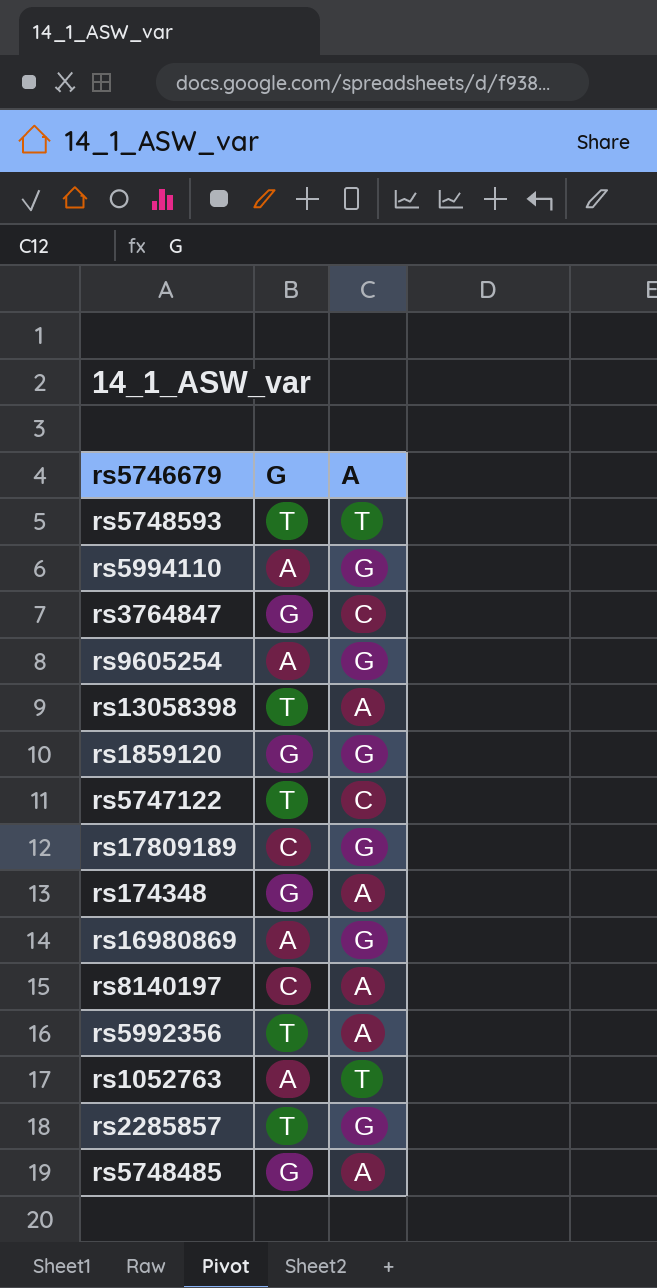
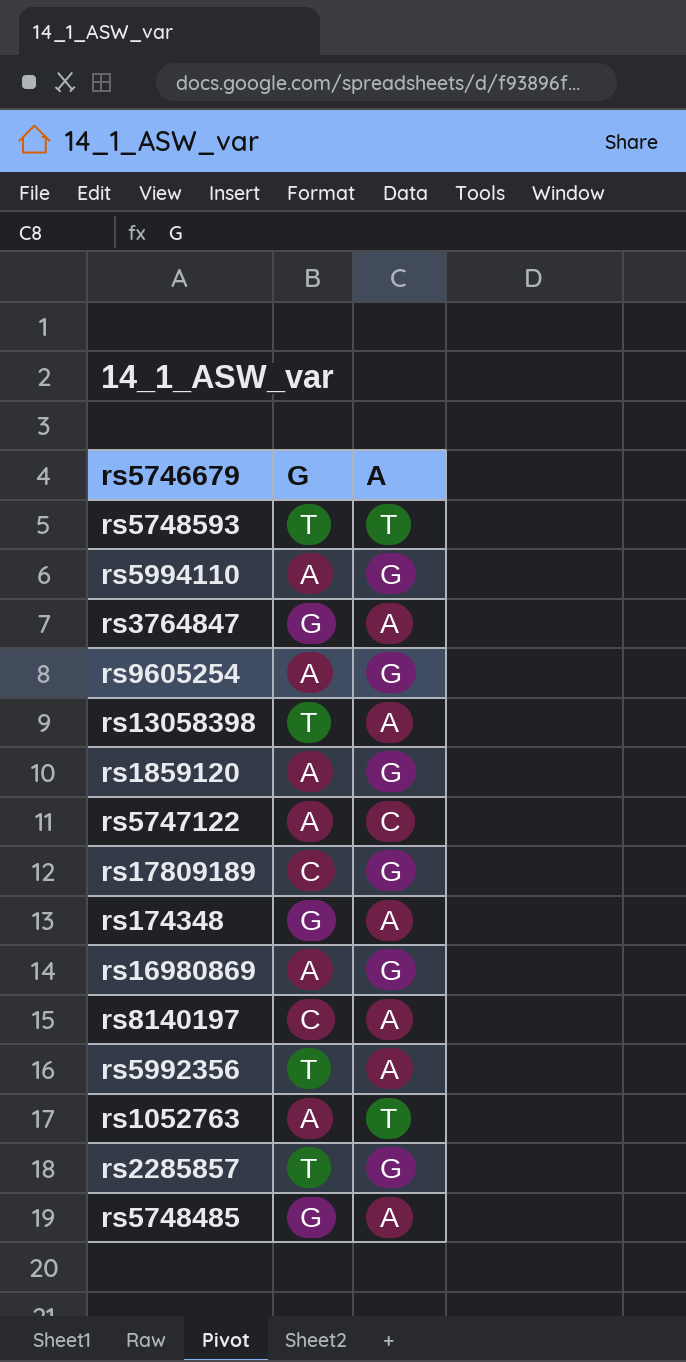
rs3764847 | A: C -> A
rs1859120 | G: G -> A
rs5747122 | G: T -> A

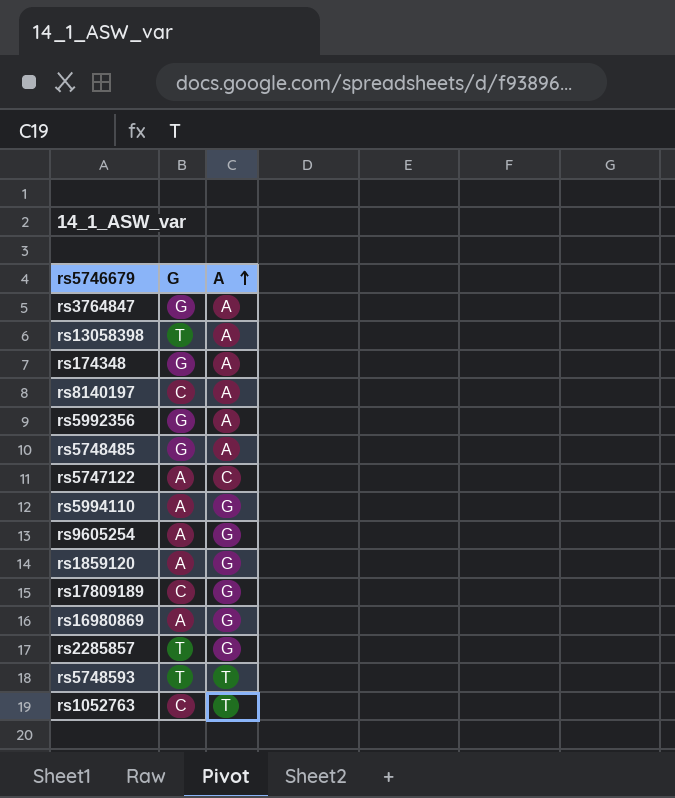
row order: none -> A ascending
rs5992356 | G: T -> G
rs1052763 | G: A -> C

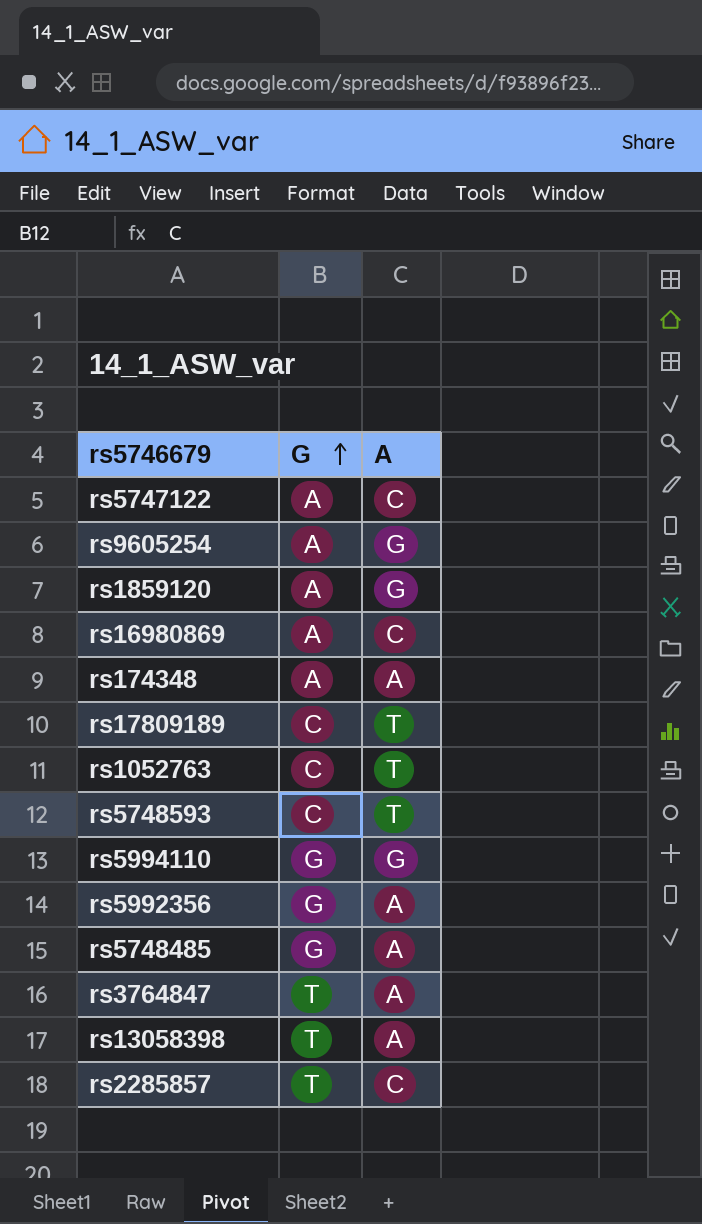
row order: A ascending -> G ascending
row rs8140197: C | A -> none
rs16980869 | A: G -> C
rs174348 | G: G -> A
rs17809189 | A: G -> T
rs5748593 | G: T -> C
rs5994110 | G: A -> G
rs3764847 | G: G -> T
rs2285857 | A: G -> C

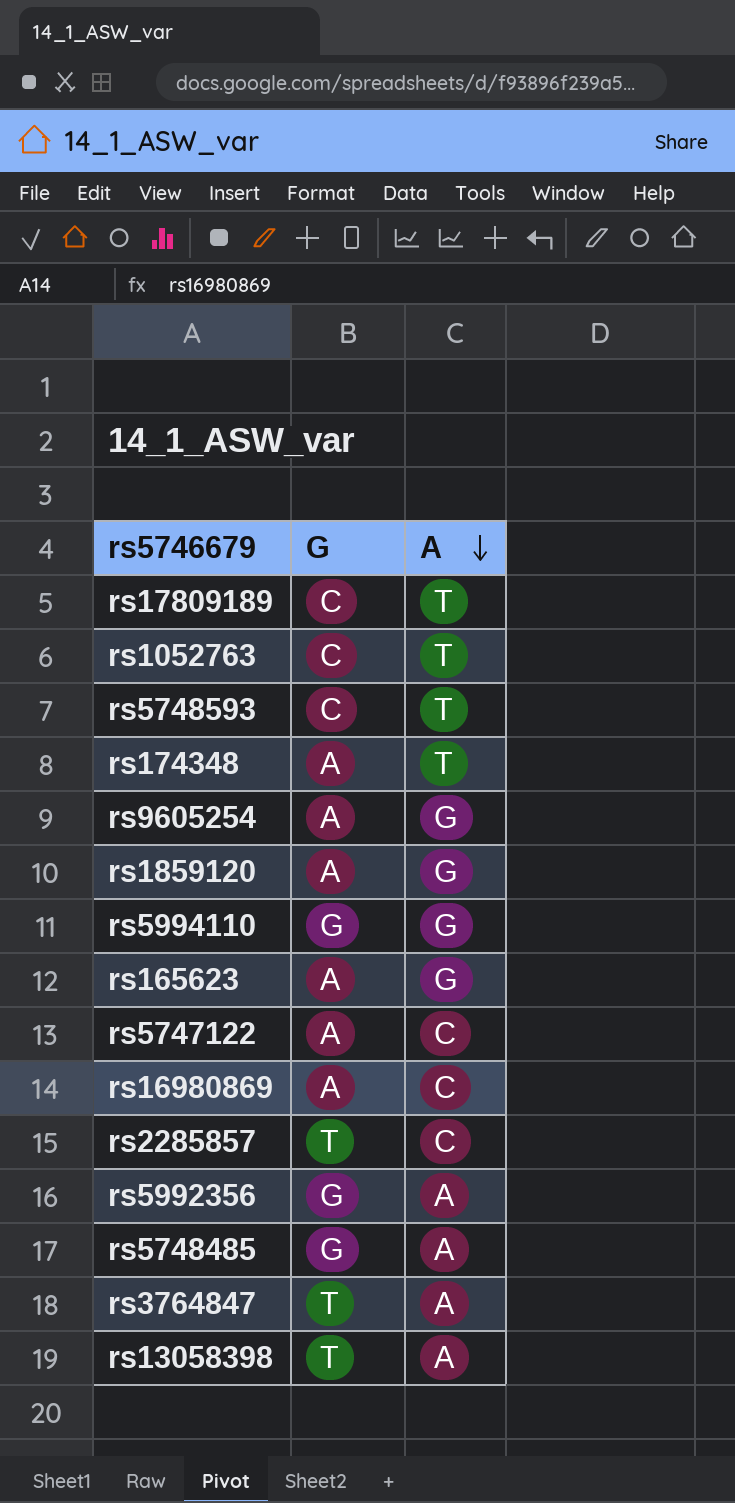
row order: G ascending -> A descending
rs174348 | A: A -> T
row rs165623: none -> A | G

